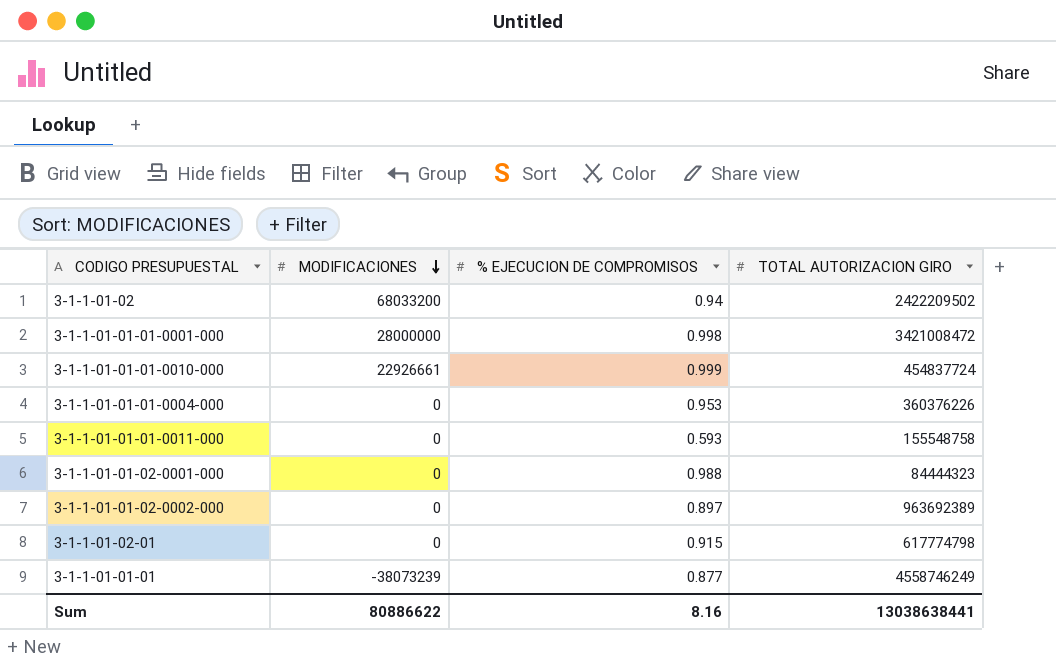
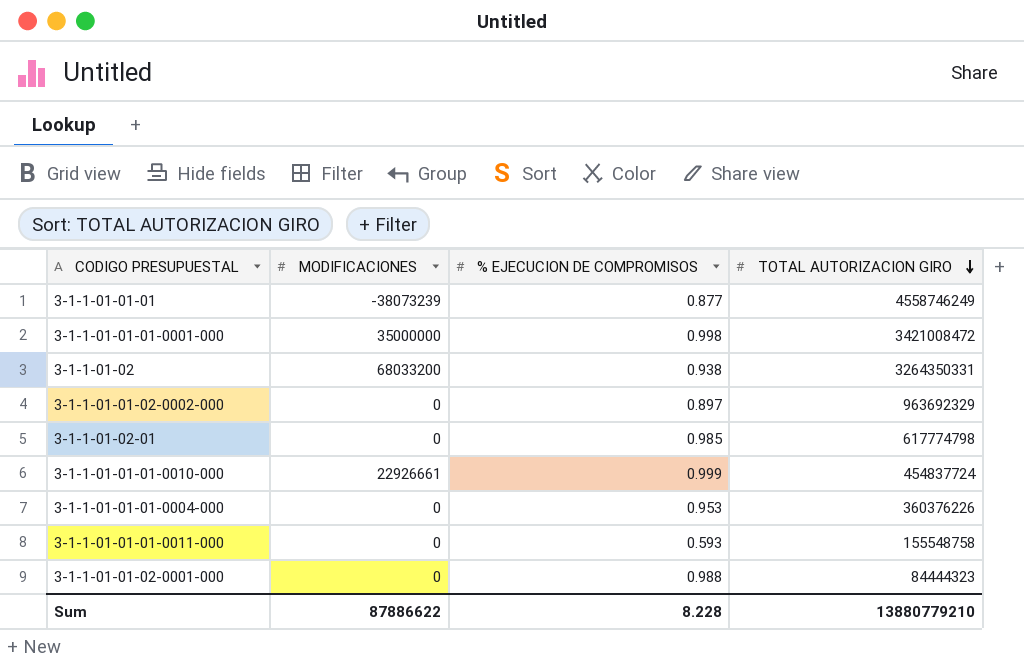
row order: MODIFICACIONES descending -> TOTAL AUTORIZACION GIRO descending
3-1-1-01-01-01-0001-000 | MODIFICACIONES: 28000000 -> 35000000
3-1-1-01-02 | % EJECUCION DE COMPROMISOS: 0.94 -> 0.938
3-1-1-01-02 | TOTAL AUTORIZACION GIRO: 2422209502 -> 3264350331
3-1-1-01-01-02-0002-000 | TOTAL AUTORIZACION GIRO: 963692389 -> 963692329
3-1-1-01-02-01 | % EJECUCION DE COMPROMISOS: 0.915 -> 0.985
Sum | MODIFICACIONES: 80886622 -> 87886622
Sum | % EJECUCION DE COMPROMISOS: 8.16 -> 8.228
Sum | TOTAL AUTORIZACION GIRO: 13038638441 -> 13880779210

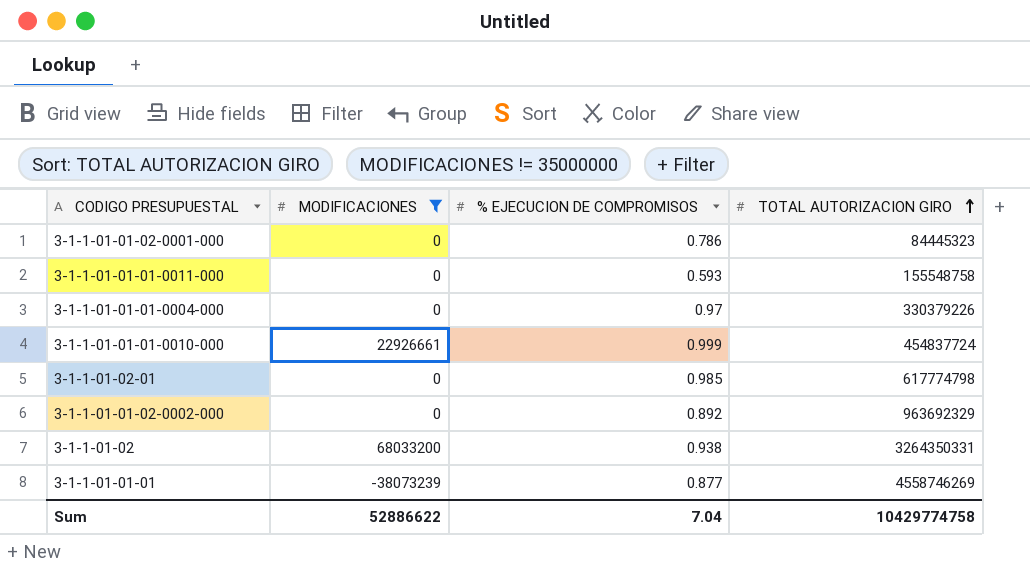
filter: none -> MODIFICACIONES != 35000000
row order: TOTAL AUTORIZACION GIRO descending -> TOTAL AUTORIZACION GIRO ascending
3-1-1-01-01-02-0001-000 | % EJECUCION DE COMPROMISOS: 0.988 -> 0.786
3-1-1-01-01-02-0001-000 | TOTAL AUTORIZACION GIRO: 84444323 -> 84445323
3-1-1-01-01-01-0004-000 | % EJECUCION DE COMPROMISOS: 0.953 -> 0.97
3-1-1-01-01-01-0004-000 | TOTAL AUTORIZACION GIRO: 360376226 -> 330379226
3-1-1-01-01-02-0002-000 | % EJECUCION DE COMPROMISOS: 0.897 -> 0.892
3-1-1-01-01-01 | TOTAL AUTORIZACION GIRO: 4558746249 -> 4558746269
Sum | MODIFICACIONES: 87886622 -> 52886622
Sum | % EJECUCION DE COMPROMISOS: 8.228 -> 7.04
Sum | TOTAL AUTORIZACION GIRO: 13880779210 -> 10429774758

